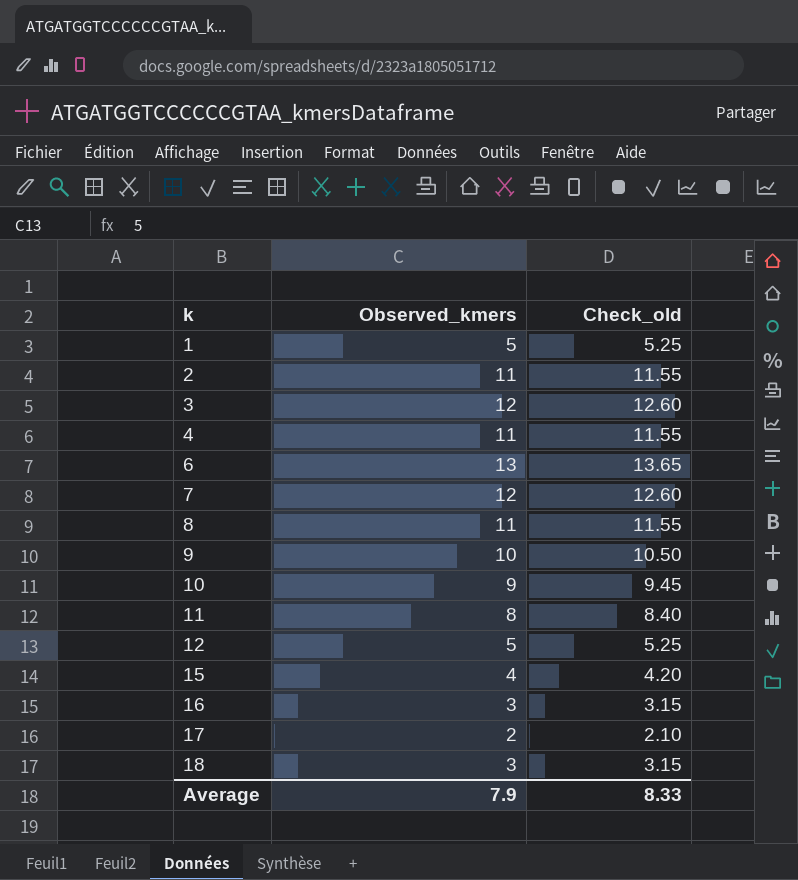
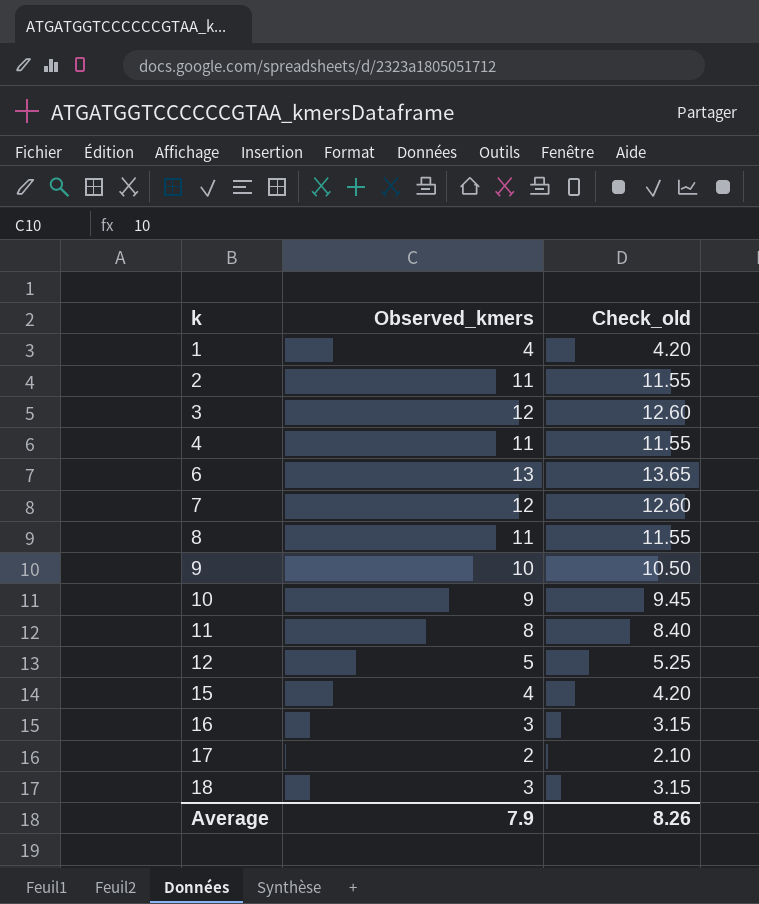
1 | Observed_kmers: 5 -> 4
1 | Check_old: 5.25 -> 4.20
Average | Check_old: 8.33 -> 8.26

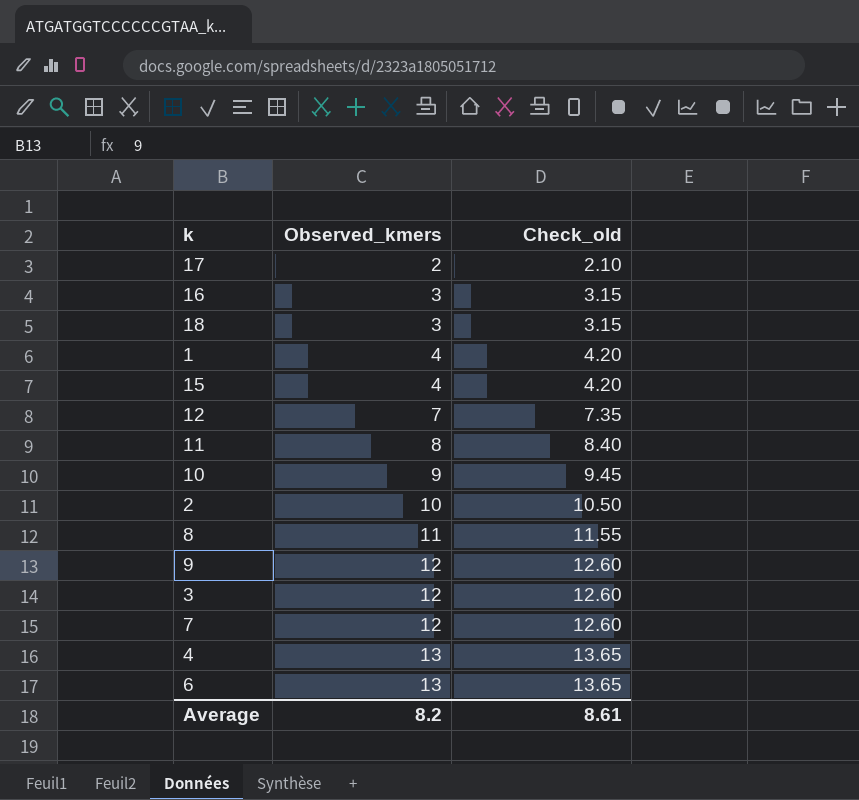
row order: k ascending -> Observed_kmers ascending
12 | Observed_kmers: 5 -> 7
12 | Check_old: 5.25 -> 7.35
2 | Observed_kmers: 11 -> 10
2 | Check_old: 11.55 -> 10.50
9 | Observed_kmers: 10 -> 12
9 | Check_old: 10.50 -> 12.60
4 | Observed_kmers: 11 -> 13
4 | Check_old: 11.55 -> 13.65
Average | Observed_kmers: 7.9 -> 8.2
Average | Check_old: 8.26 -> 8.61

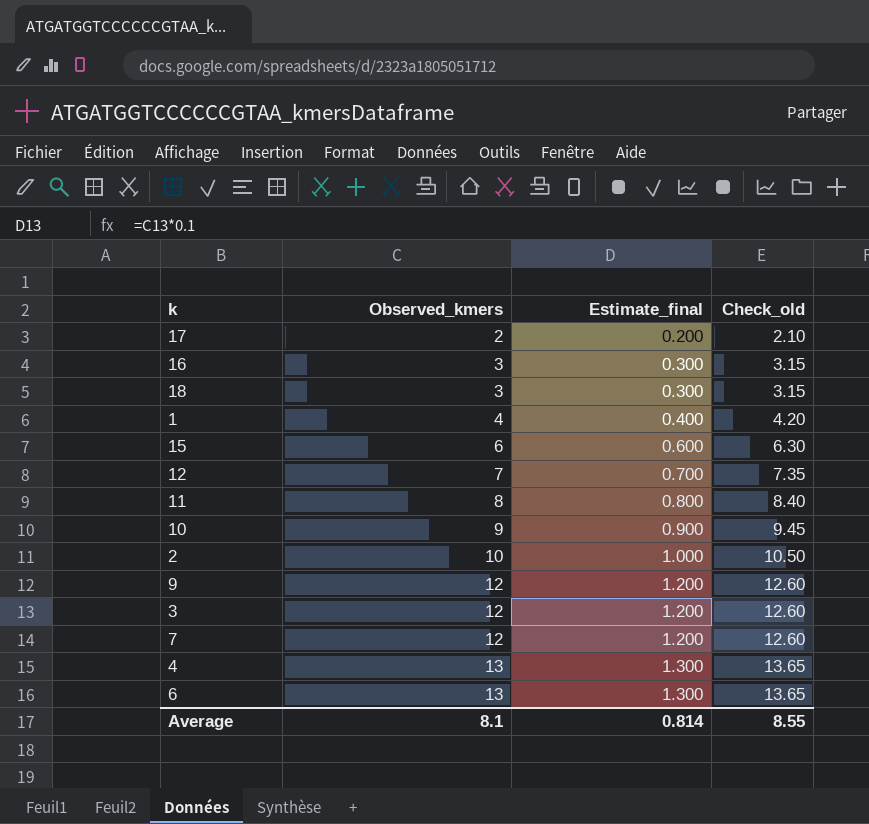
column Estimate_final | formula: none -> [Observed_kmers] * 0.1
row 8: 11 | 11.55 -> none
15 | Observed_kmers: 4 -> 6
15 | Check_old: 4.20 -> 6.30
Average | Observed_kmers: 8.2 -> 8.1
Average | Check_old: 8.61 -> 8.55

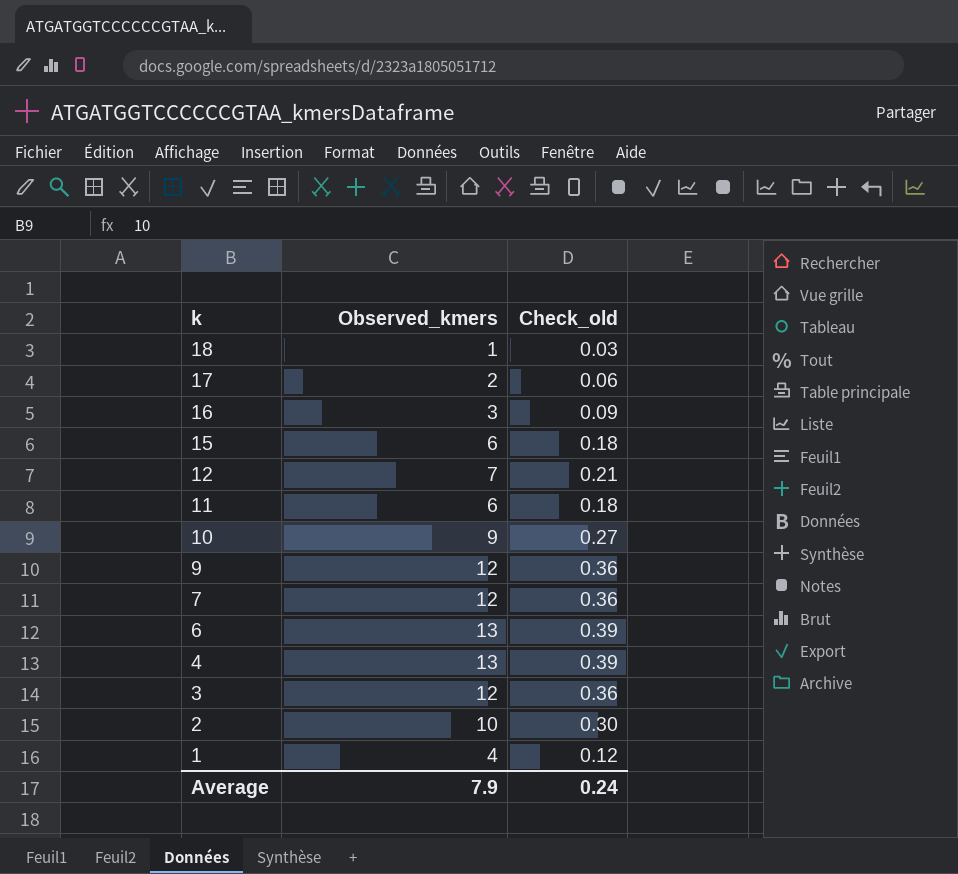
row order: Observed_kmers ascending -> k descending
column Estimate_final | formula: [Observed_kmers] * 0.1 -> none
column Check_old | formula: [Observed_kmers] * 1.05 -> [Observed_kmers] * 0.03
18 | Observed_kmers: 3 -> 1
11 | Observed_kmers: 8 -> 6
Average | Observed_kmers: 8.1 -> 7.9
Average | Check_old: 8.55 -> 0.24

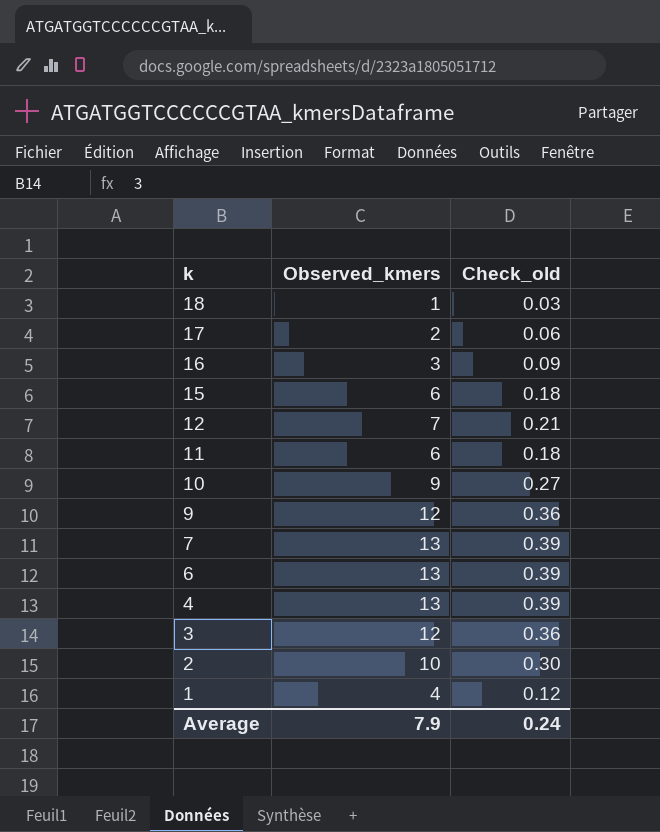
7 | Observed_kmers: 12 -> 13
7 | Check_old: 0.36 -> 0.39

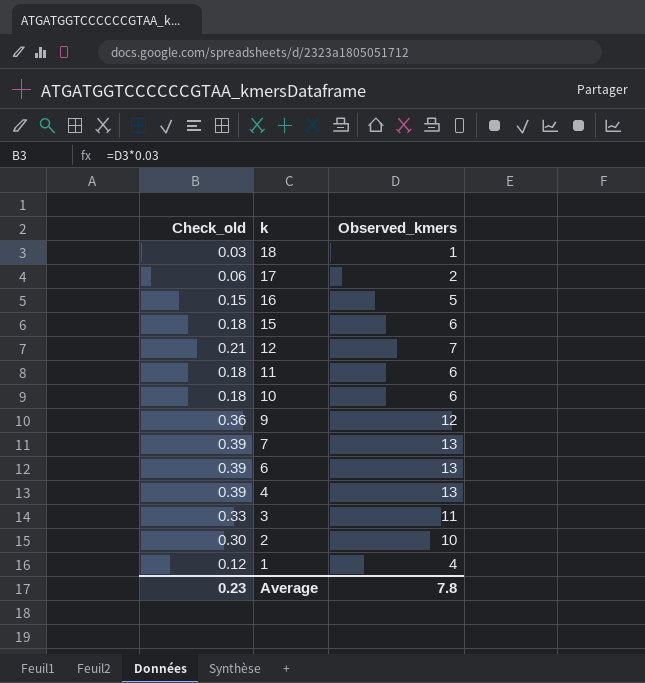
column Check_old | position: 3 -> 1
16 | Check_old: 0.09 -> 0.15
16 | Observed_kmers: 3 -> 5
10 | Check_old: 0.27 -> 0.18
10 | Observed_kmers: 9 -> 6
3 | Check_old: 0.36 -> 0.33
3 | Observed_kmers: 12 -> 11
Average | Check_old: 0.24 -> 0.23
Average | Observed_kmers: 7.9 -> 7.8

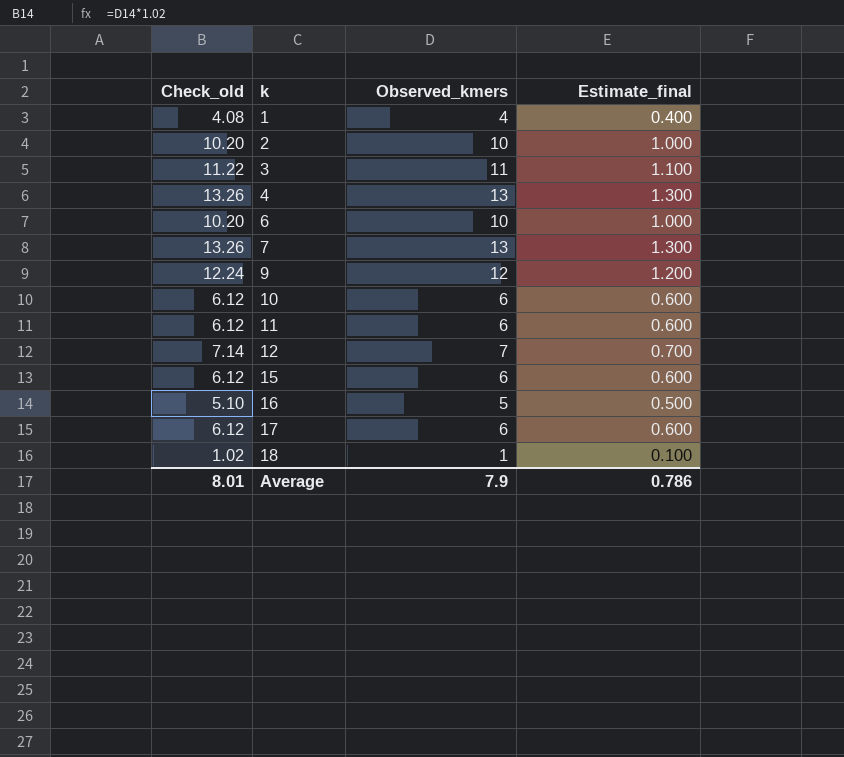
row order: k descending -> k ascending
column Check_old | formula: [Observed_kmers] * 0.03 -> [Observed_kmers] * 1.02
column Estimate_final | formula: none -> [Observed_kmers] * 0.1
6 | Observed_kmers: 13 -> 10
17 | Observed_kmers: 2 -> 6
Average | Check_old: 0.23 -> 8.01
Average | Observed_kmers: 7.8 -> 7.9

